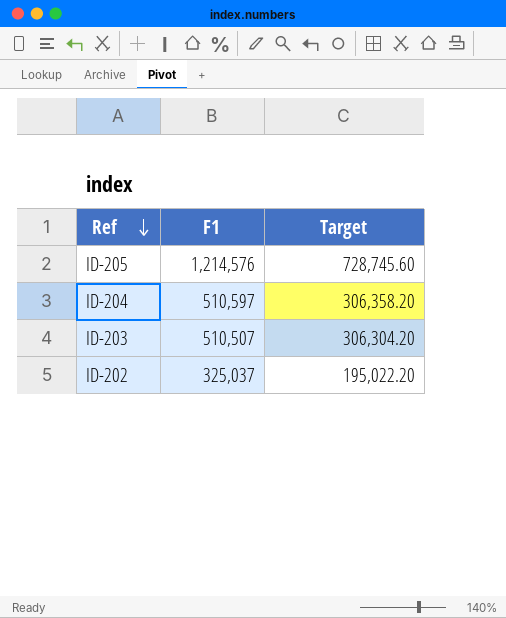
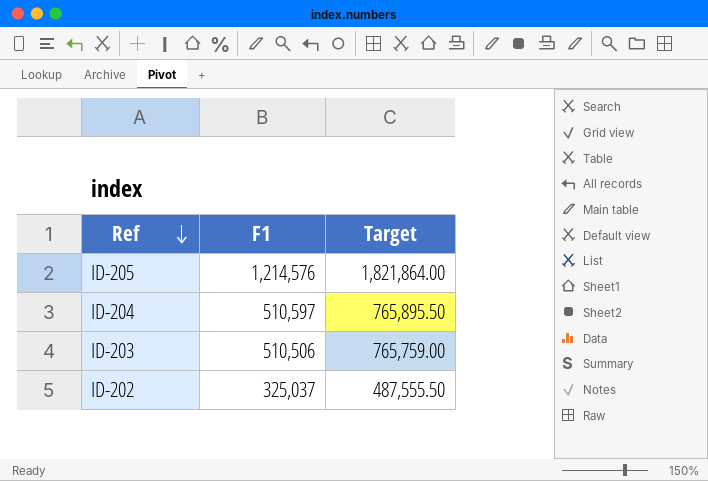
column Target | formula: [F1] * 0.6 -> [F1] * 1.5
ID-203 | F1: 510,507 -> 510,506

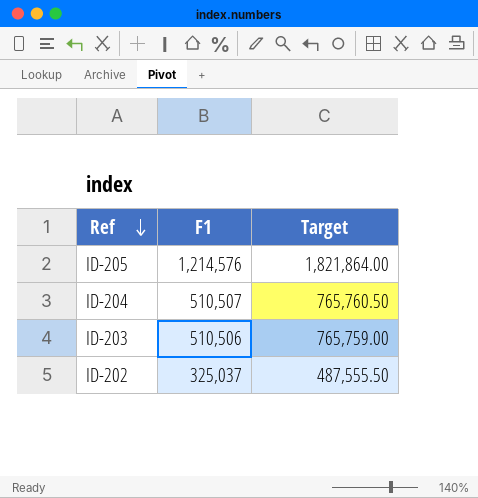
ID-204 | F1: 510,597 -> 510,507
ID-204 | Target: 765,895.50 -> 765,760.50

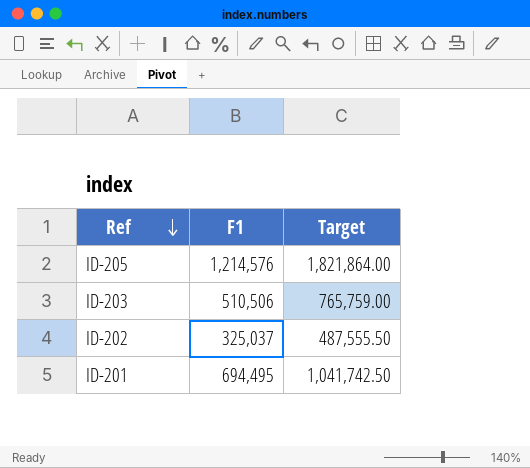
row ID-204: 510,507 | 765,760.50 -> none
row ID-201: none -> 694,495 | 1,041,742.50

